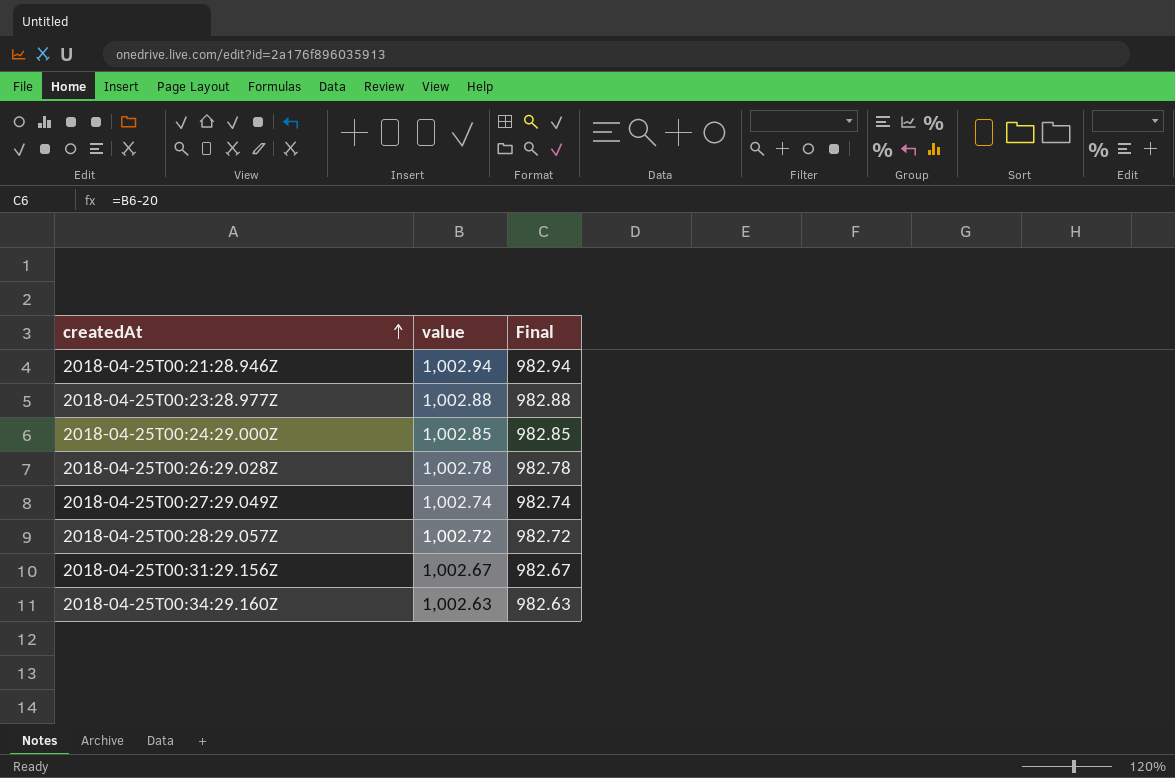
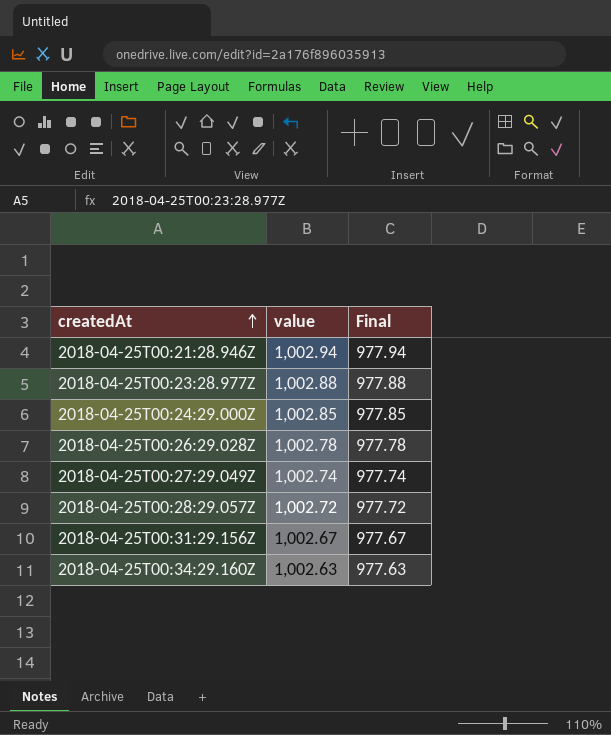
column Final | formula: [value] - 20 -> [value] - 25

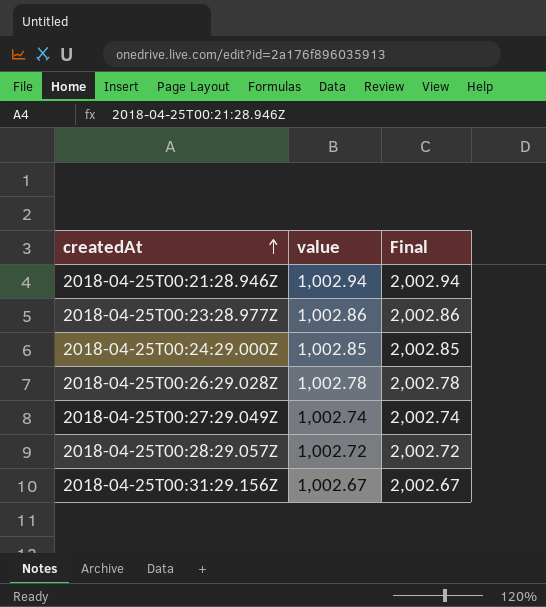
column Final | formula: [value] - 25 -> [value] + 1000
row 2018-04-25T00:34:29.160Z: 1,002.63 | 977.63 -> none
2018-04-25T00:23:28.977Z | value: 1,002.88 -> 1,002.86

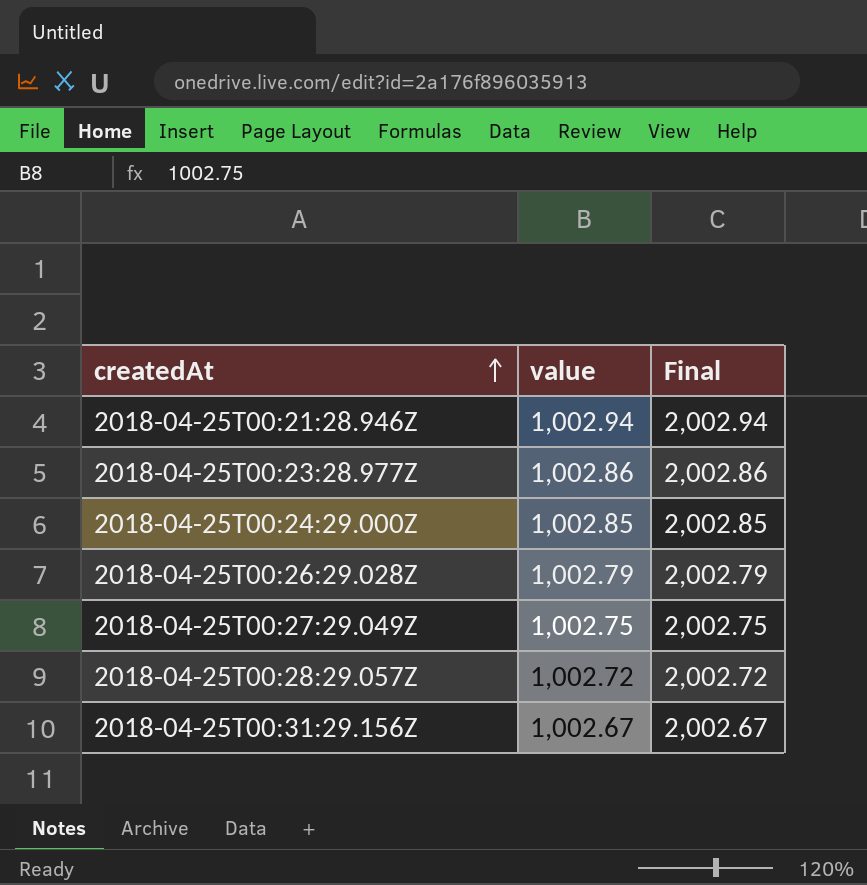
2018-04-25T00:26:29.028Z | value: 1,002.78 -> 1,002.79
2018-04-25T00:26:29.028Z | Final: 2,002.78 -> 2,002.79
2018-04-25T00:27:29.049Z | value: 1,002.74 -> 1,002.75
2018-04-25T00:27:29.049Z | Final: 2,002.74 -> 2,002.75

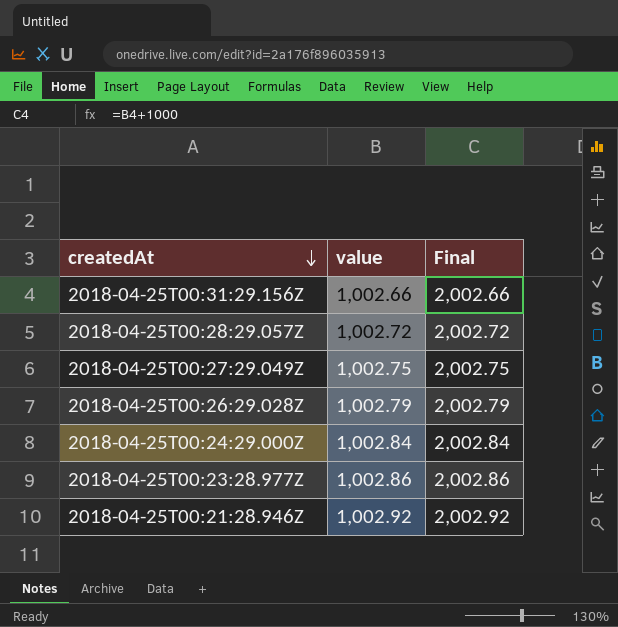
row order: createdAt ascending -> createdAt descending
2018-04-25T00:31:29.156Z | value: 1,002.67 -> 1,002.66
2018-04-25T00:31:29.156Z | Final: 2,002.67 -> 2,002.66
2018-04-25T00:24:29.000Z | value: 1,002.85 -> 1,002.84
2018-04-25T00:24:29.000Z | Final: 2,002.85 -> 2,002.84
2018-04-25T00:21:28.946Z | value: 1,002.94 -> 1,002.92
2018-04-25T00:21:28.946Z | Final: 2,002.94 -> 2,002.92

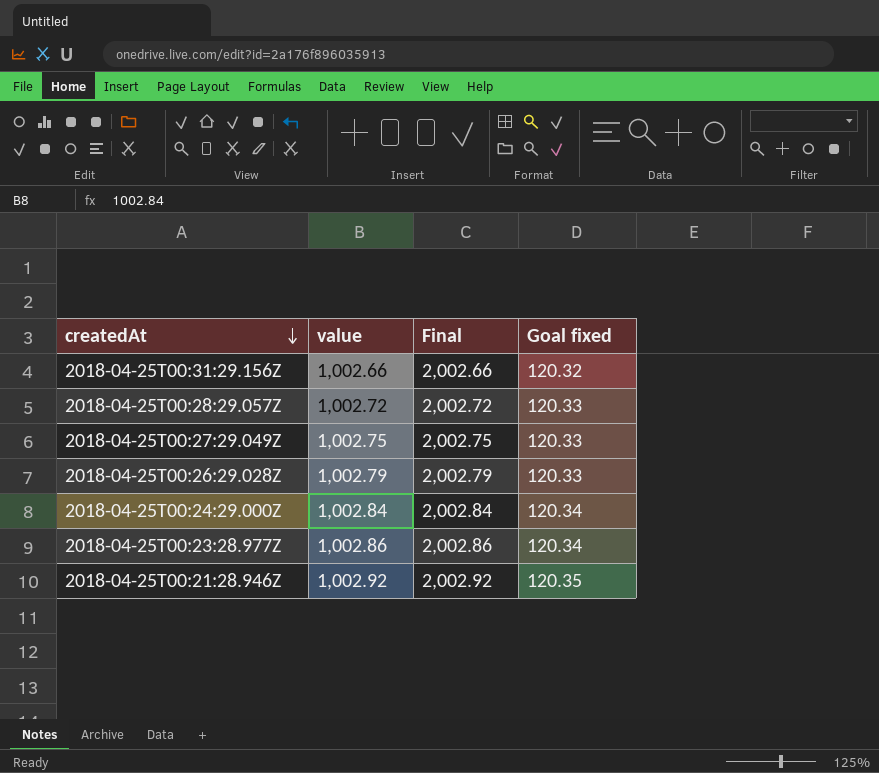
column Goal fixed | formula: none -> [value] * 0.12

